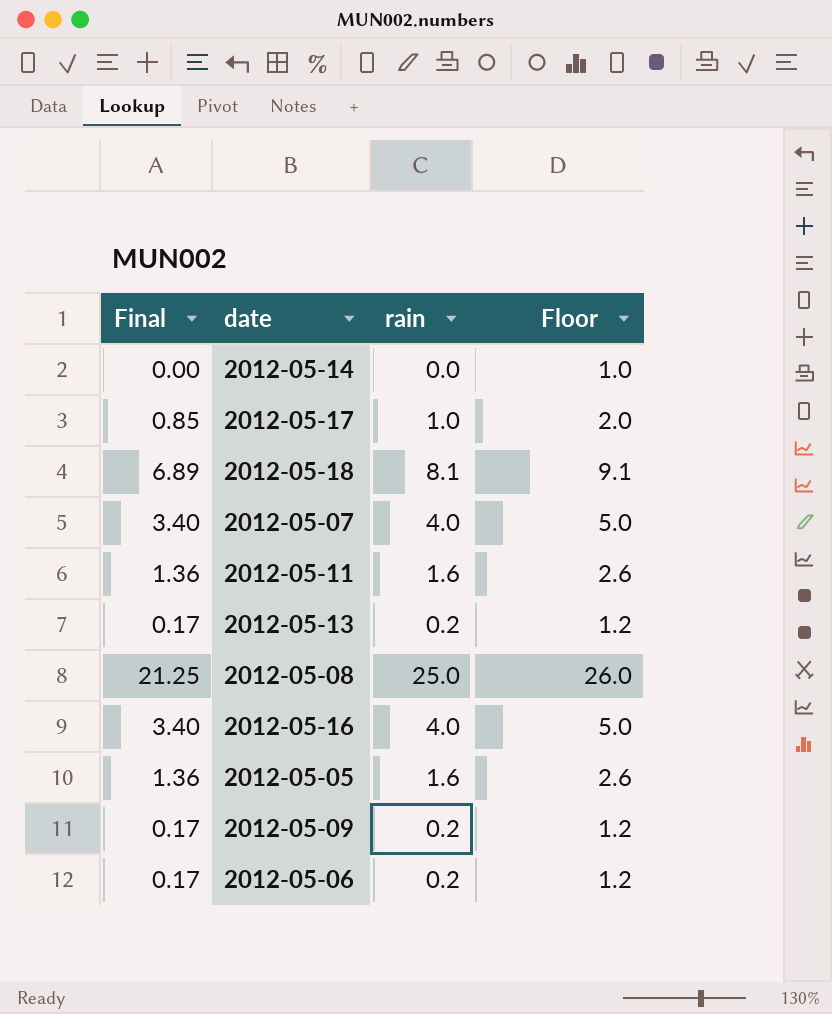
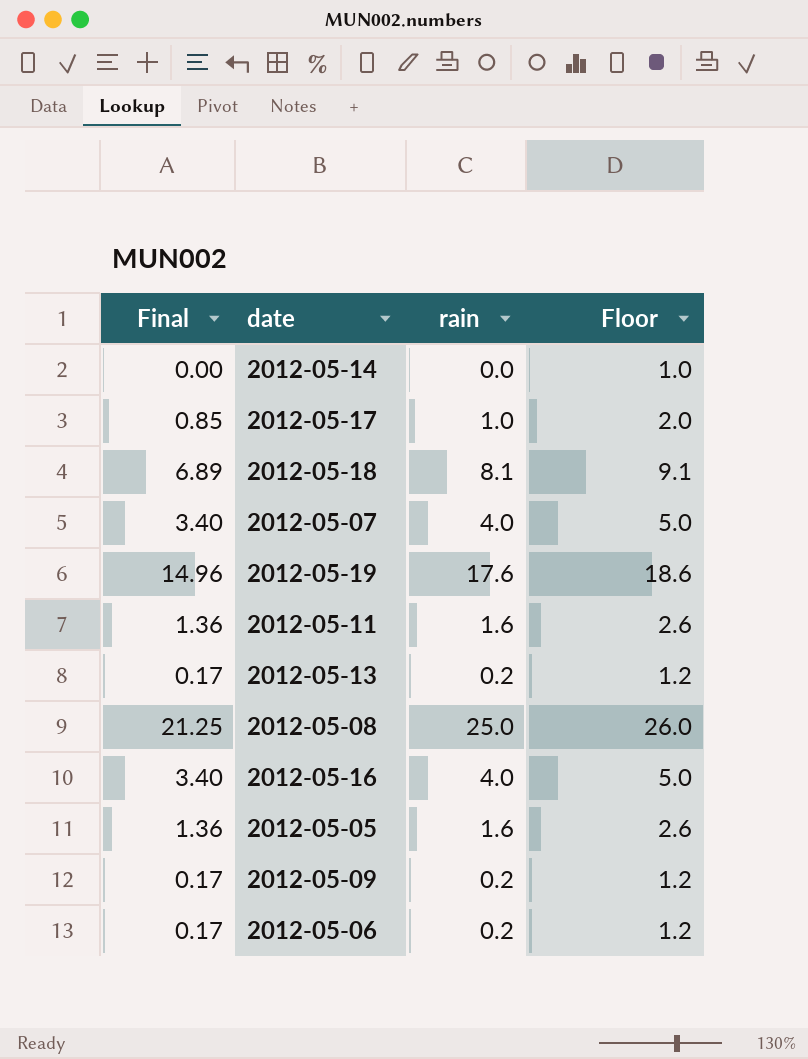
row 2012-05-19: none -> 14.96 | 17.6 | 18.6

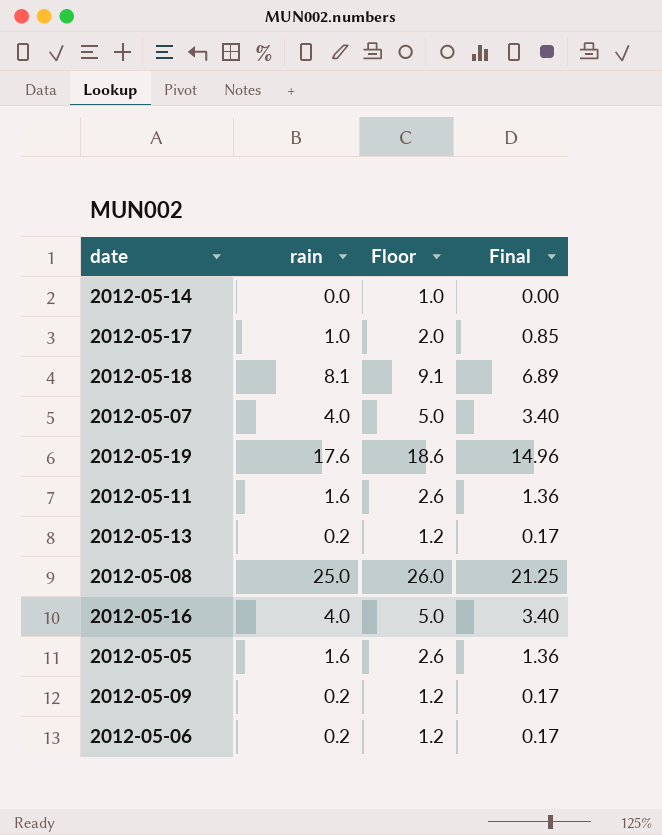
column Final | position: 1 -> 4

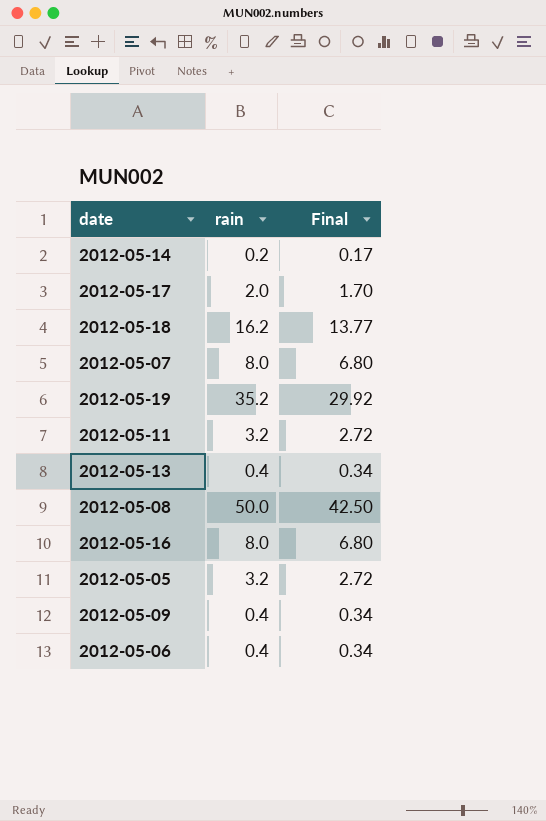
column Floor | formula: [rain] + 1 -> none
2012-05-14 | rain: 0.0 -> 0.2
2012-05-14 | Final: 0.00 -> 0.17
2012-05-17 | rain: 1.0 -> 2.0
2012-05-17 | Final: 0.85 -> 1.70
2012-05-18 | rain: 8.1 -> 16.2
2012-05-18 | Final: 6.89 -> 13.77
2012-05-07 | rain: 4.0 -> 8.0
2012-05-07 | Final: 3.40 -> 6.80
2012-05-19 | rain: 17.6 -> 35.2
2012-05-19 | Final: 14.96 -> 29.92
2012-05-11 | rain: 1.6 -> 3.2
2012-05-11 | Final: 1.36 -> 2.72
2012-05-13 | rain: 0.2 -> 0.4
2012-05-13 | Final: 0.17 -> 0.34
2012-05-08 | rain: 25.0 -> 50.0
2012-05-08 | Final: 21.25 -> 42.50
2012-05-16 | rain: 4.0 -> 8.0
2012-05-16 | Final: 3.40 -> 6.80
2012-05-05 | rain: 1.6 -> 3.2
2012-05-05 | Final: 1.36 -> 2.72
2012-05-09 | rain: 0.2 -> 0.4
2012-05-09 | Final: 0.17 -> 0.34
2012-05-06 | rain: 0.2 -> 0.4
2012-05-06 | Final: 0.17 -> 0.34

